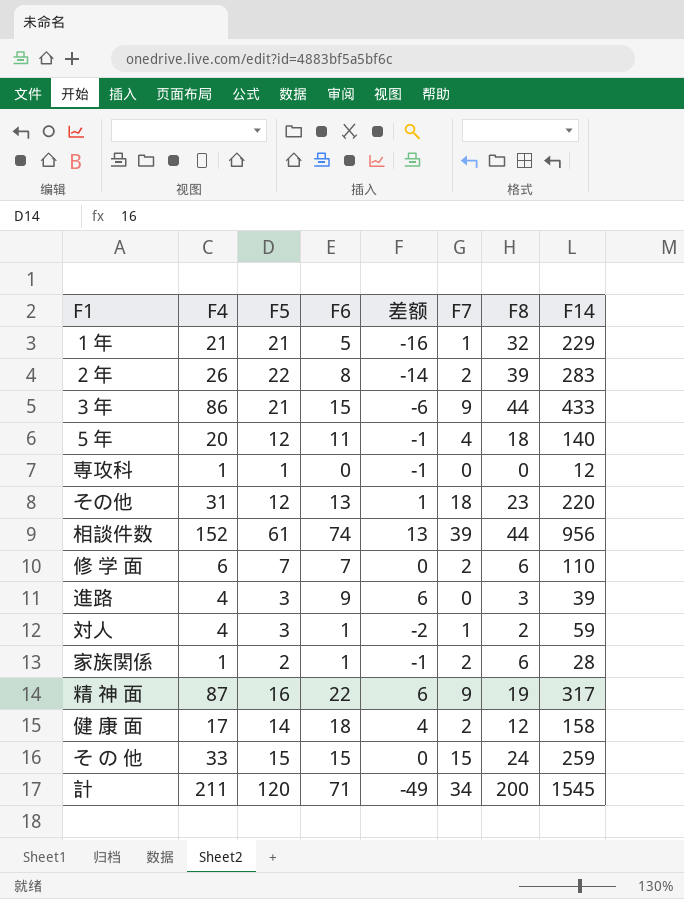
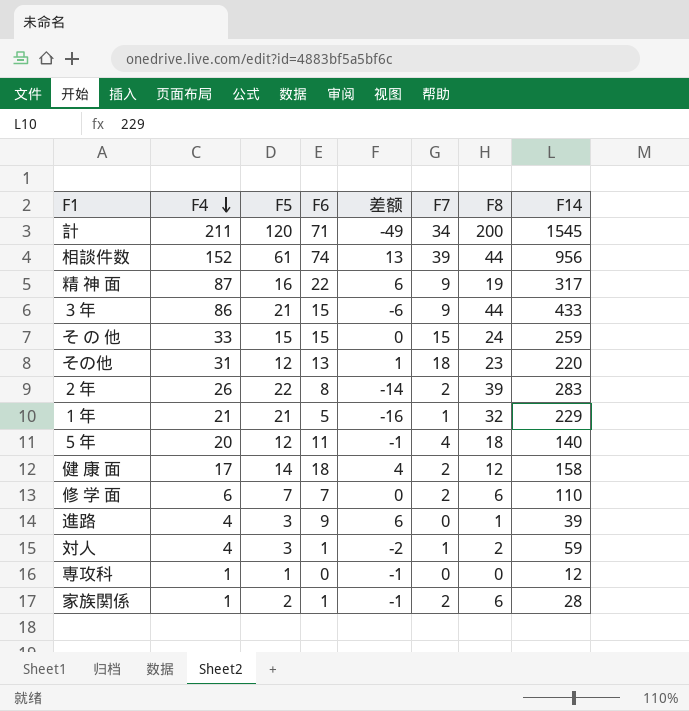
row order: none -> F4 descending
進路 | F8: 3 -> 1

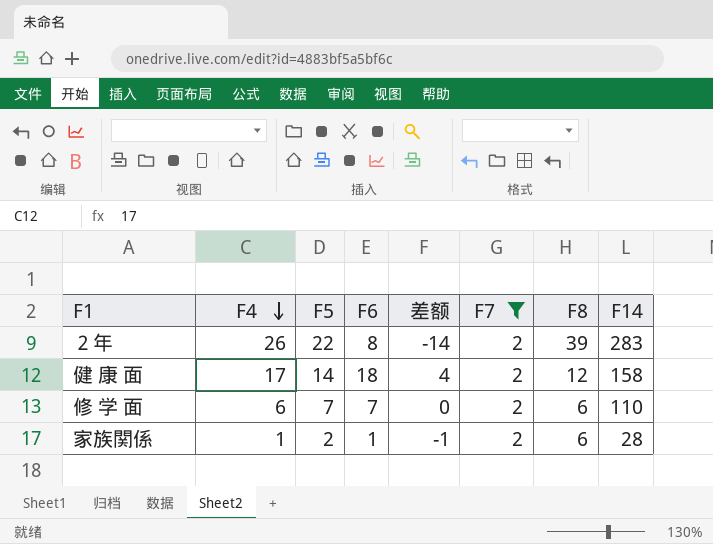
filter: none -> F7 = 2

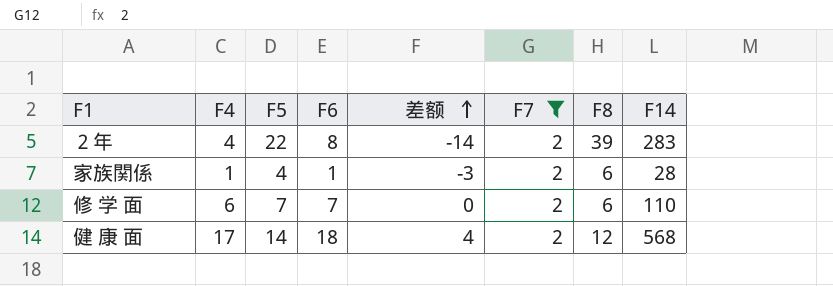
row order: F4 descending -> 差额 ascending
２年 | F4: 26 -> 4
家族関係 | F5: 2 -> 4
家族関係 | 差额: -1 -> -3
健 康 面 | F14: 158 -> 568

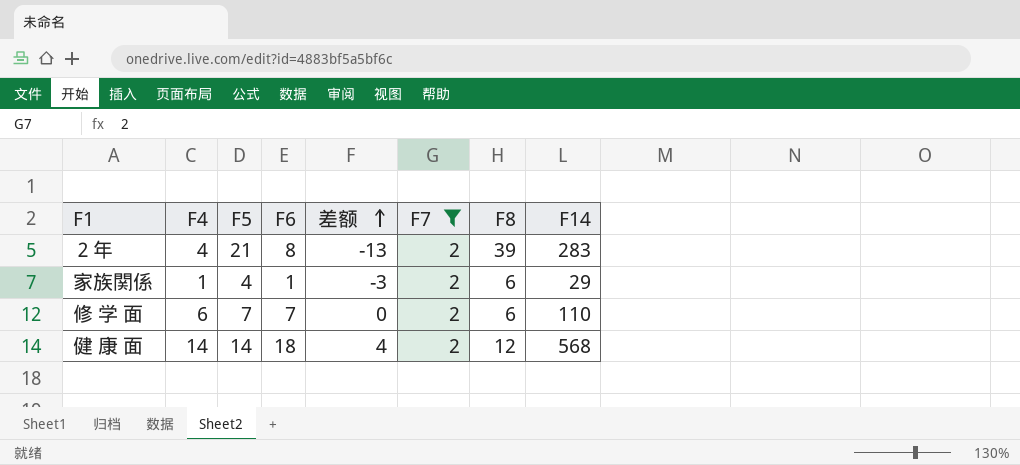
２年 | F5: 22 -> 21
２年 | 差额: -14 -> -13
家族関係 | F14: 28 -> 29
健 康 面 | F4: 17 -> 14

